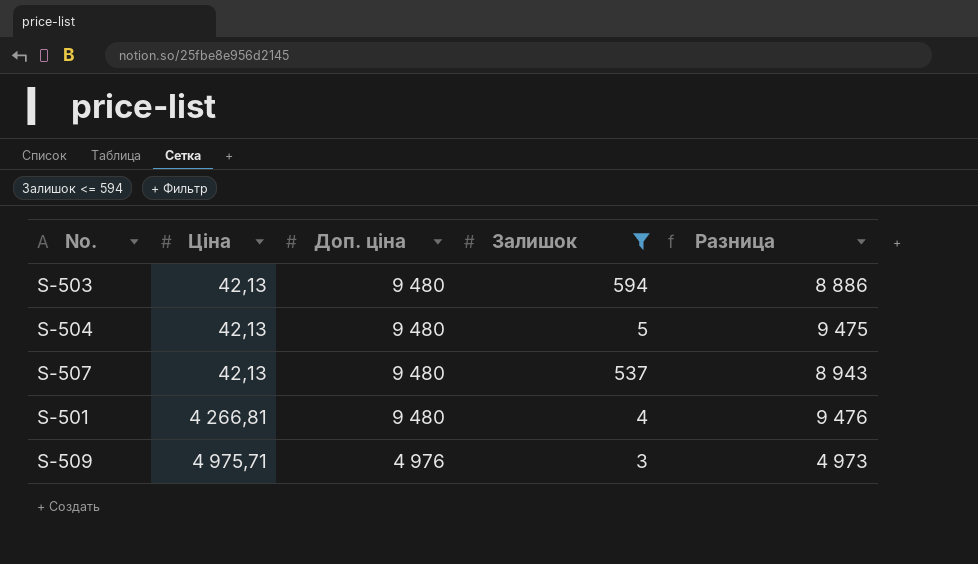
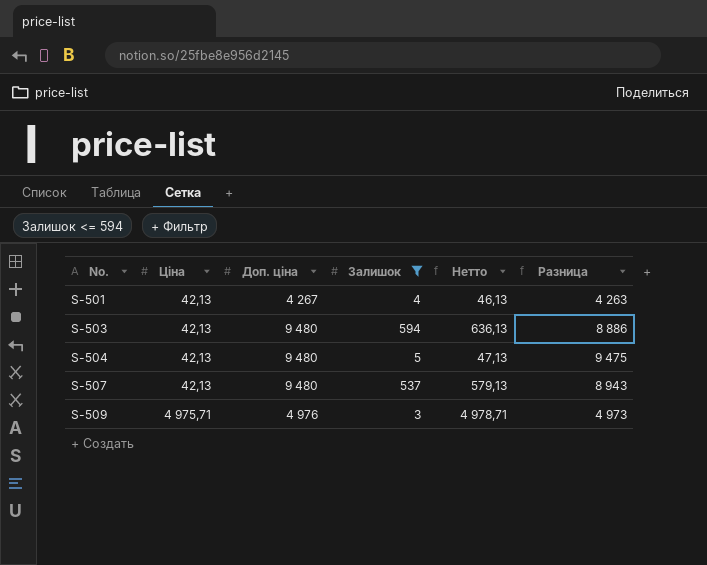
row order: Ціна ascending -> No. ascending
column Нетто | formula: none -> [Ціна] + [Залишок]
S-501 | Ціна: 4 266,81 -> 42,13
S-501 | Доп. ціна: 9 480 -> 4 267
S-501 | Разница: 9 476 -> 4 263

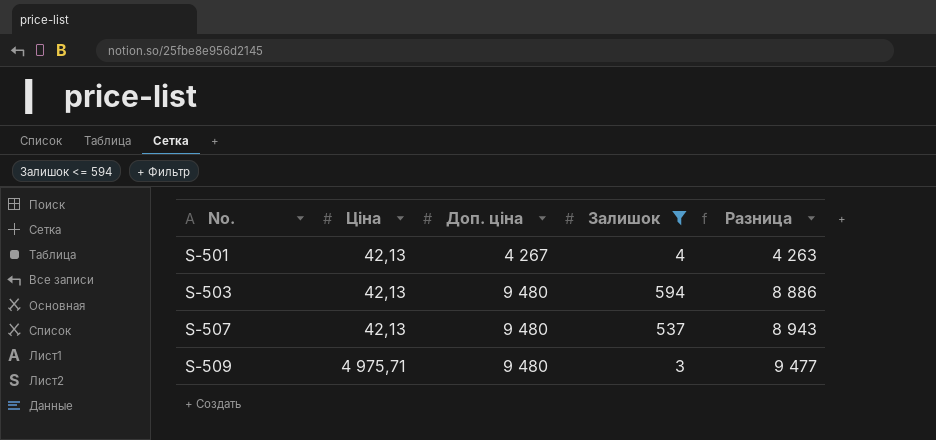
column Нетто | formula: [Ціна] + [Залишок] -> none
row S-504: 42,13 | 9 480 | 5 | 47,13 | 9 475 -> none
S-509 | Доп. ціна: 4 976 -> 9 480
S-509 | Разница: 4 973 -> 9 477

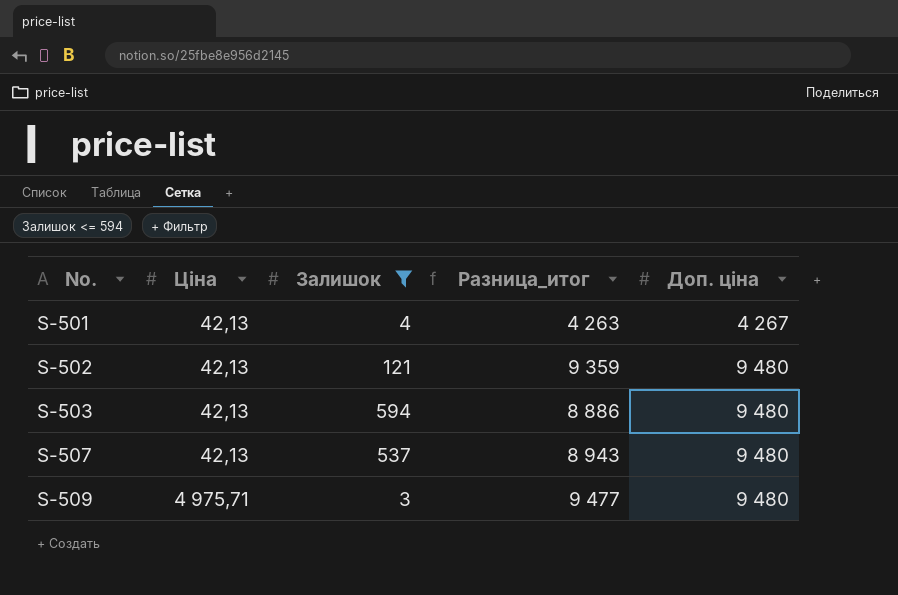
column name: Разница -> Разница_итог
column Доп. ціна | position: 3 -> 5
row S-502: none -> 42,13 | 121 | 9 359 | 9 480

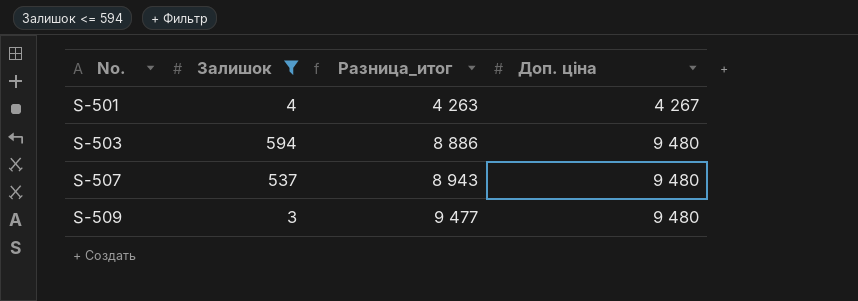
column Ціна | position: 2 -> none
row S-502: 42,13 | 121 | 9 359 | 9 480 -> none

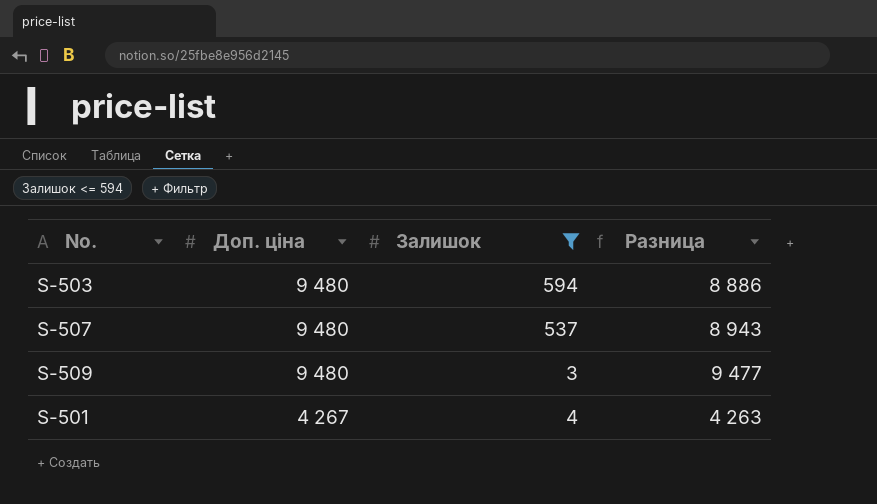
row order: No. ascending -> Доп. ціна descending
column Доп. ціна | position: 4 -> 2
column name: Разница_итог -> Разница

